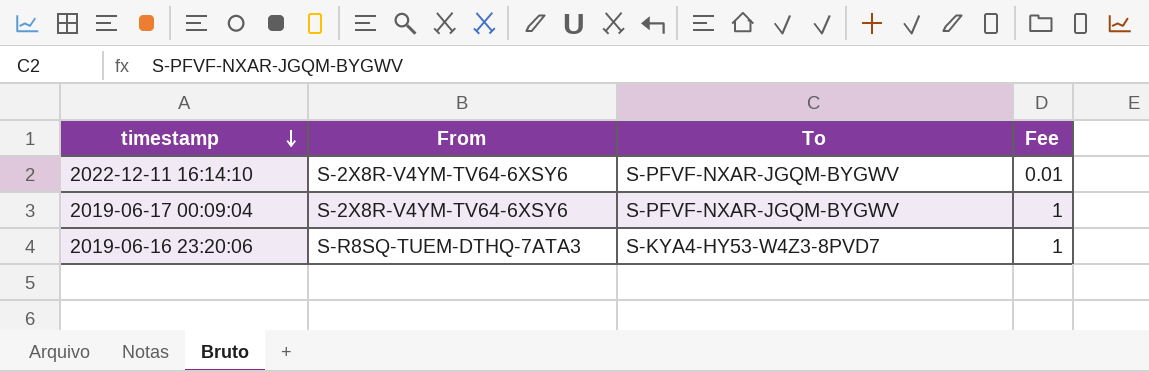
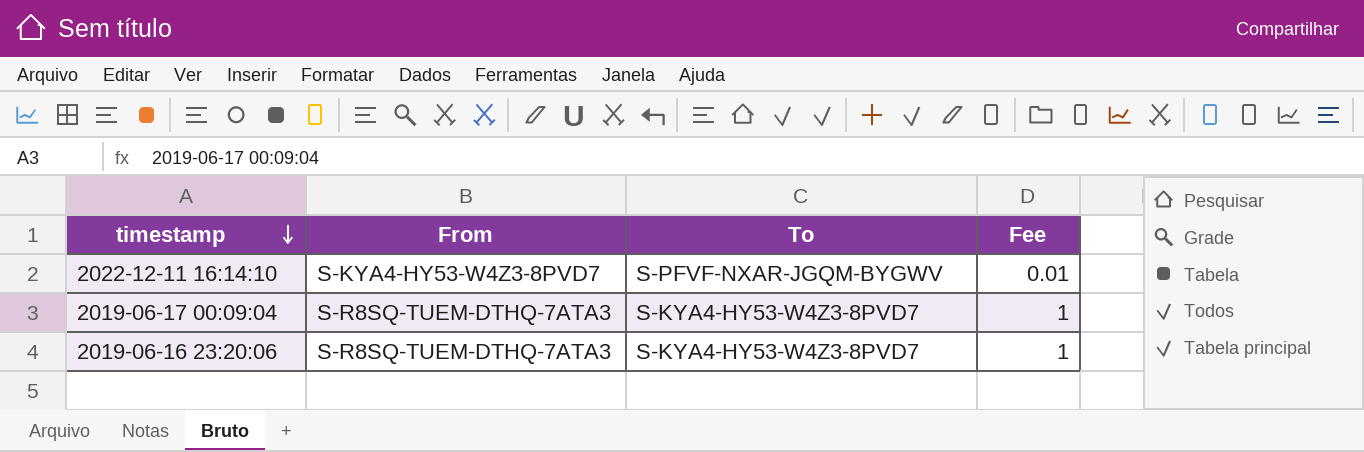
2022-12-11 16:14:10 | From: S-2X8R-V4YM-TV64-6XSY6 -> S-KYA4-HY53-W4Z3-8PVD7
2019-06-17 00:09:04 | From: S-2X8R-V4YM-TV64-6XSY6 -> S-R8SQ-TUEM-DTHQ-7ATA3
2019-06-17 00:09:04 | To: S-PFVF-NXAR-JGQM-BYGWV -> S-KYA4-HY53-W4Z3-8PVD7

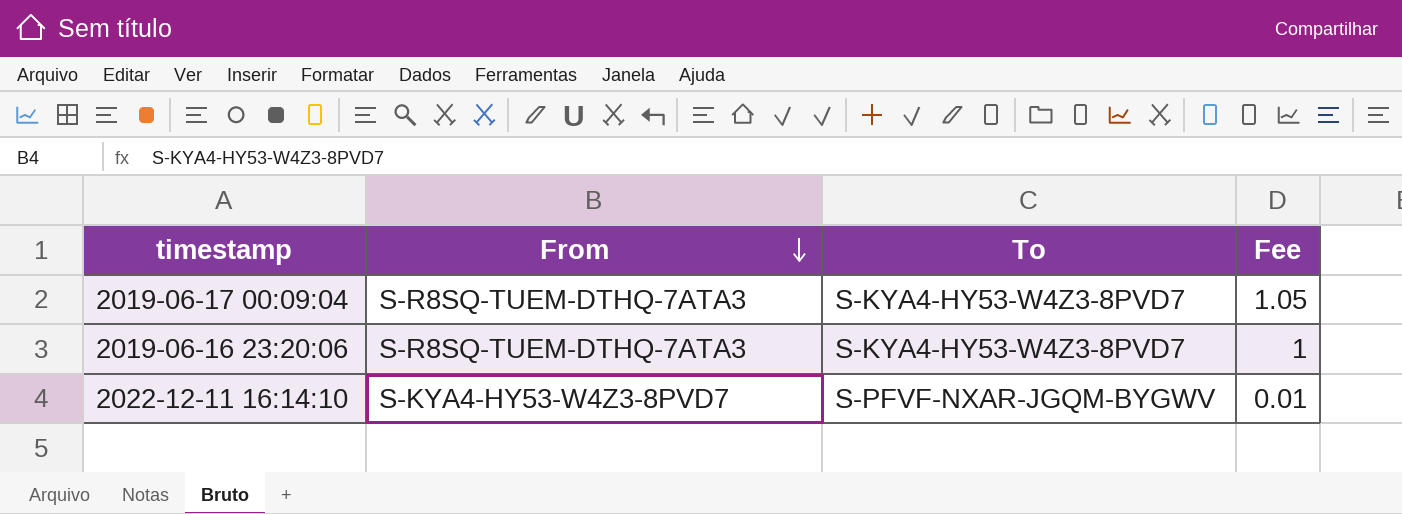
row order: timestamp descending -> From descending
2019-06-17 00:09:04 | Fee: 1 -> 1.05

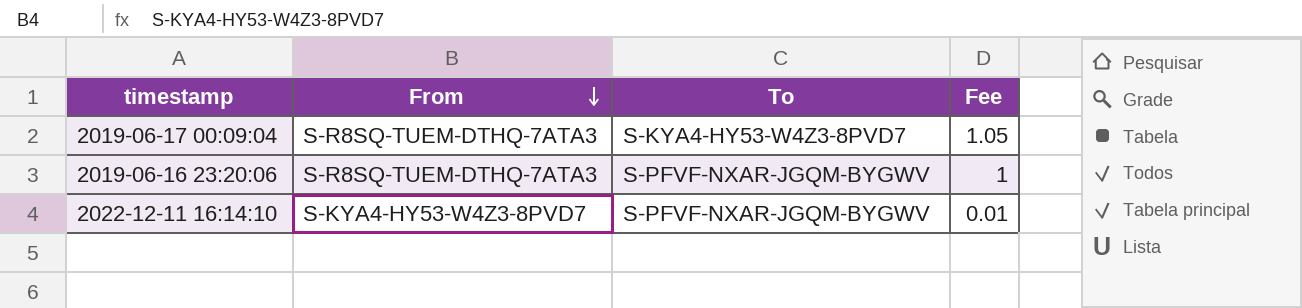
2019-06-16 23:20:06 | To: S-KYA4-HY53-W4Z3-8PVD7 -> S-PFVF-NXAR-JGQM-BYGWV

